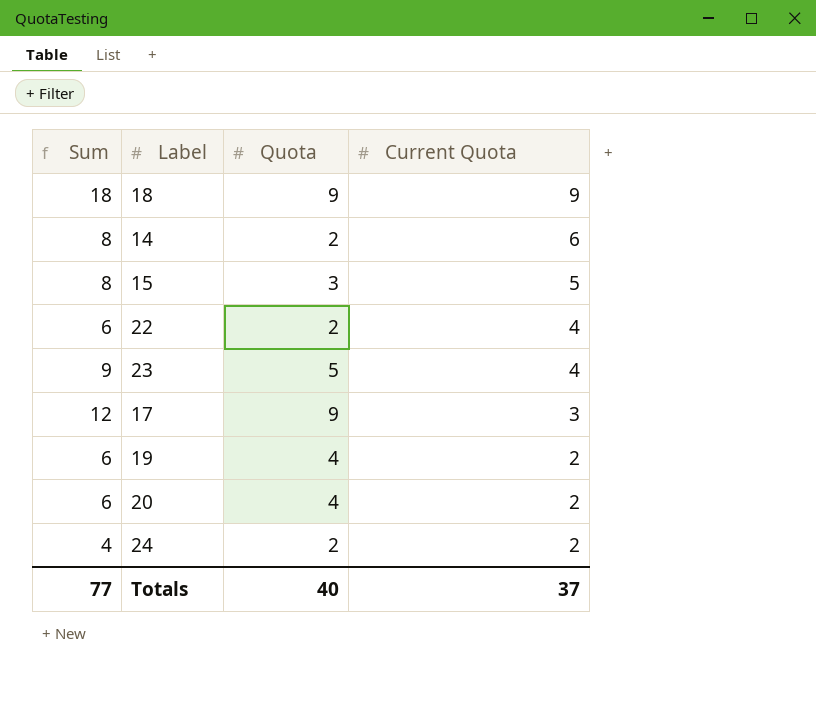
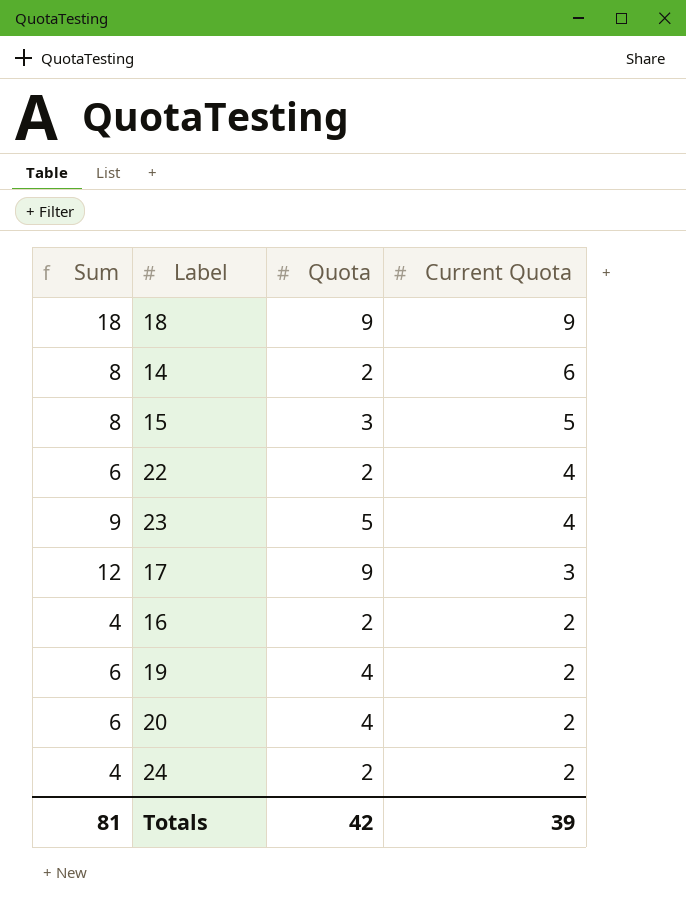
row 16: none -> 4 | 2 | 2
Totals | Sum: 77 -> 81
Totals | Quota: 40 -> 42
Totals | Current Quota: 37 -> 39

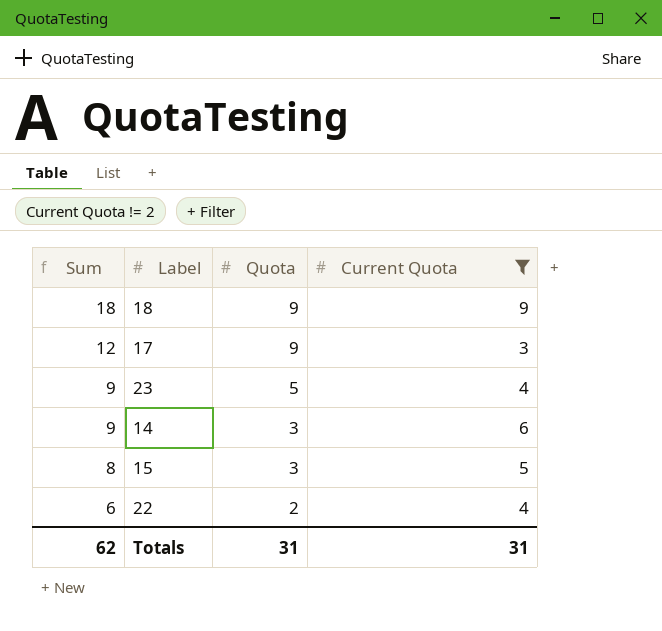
filter: none -> Current Quota != 2
row order: Current Quota descending -> Sum descending
14 | Sum: 8 -> 9
14 | Quota: 2 -> 3
Totals | Sum: 81 -> 62
Totals | Quota: 42 -> 31
Totals | Current Quota: 39 -> 31

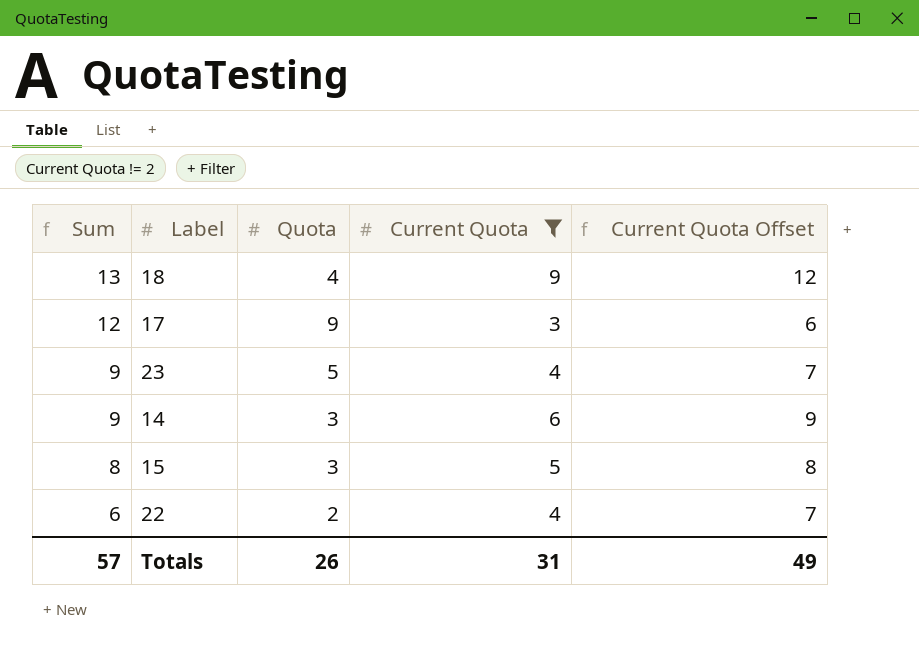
column Current Quota Offset | formula: none -> [Current Quota] + 3
18 | Sum: 18 -> 13
18 | Quota: 9 -> 4
Totals | Sum: 62 -> 57
Totals | Quota: 31 -> 26

